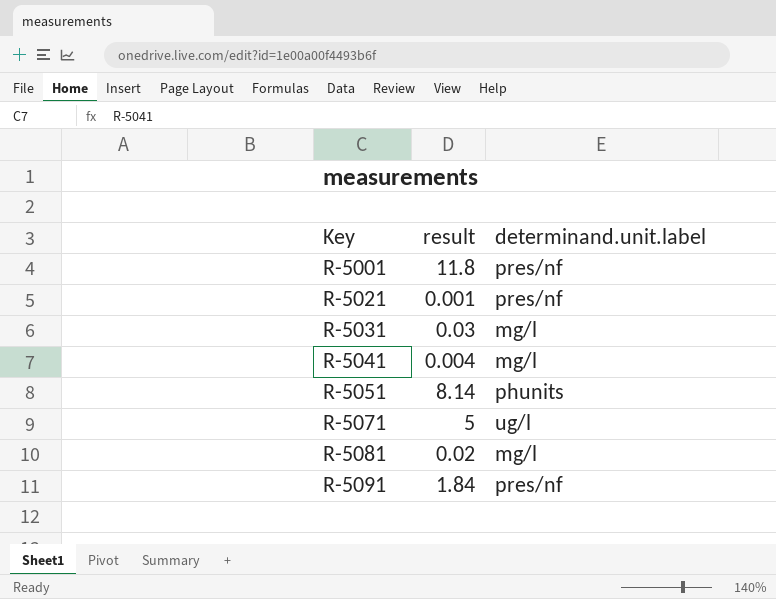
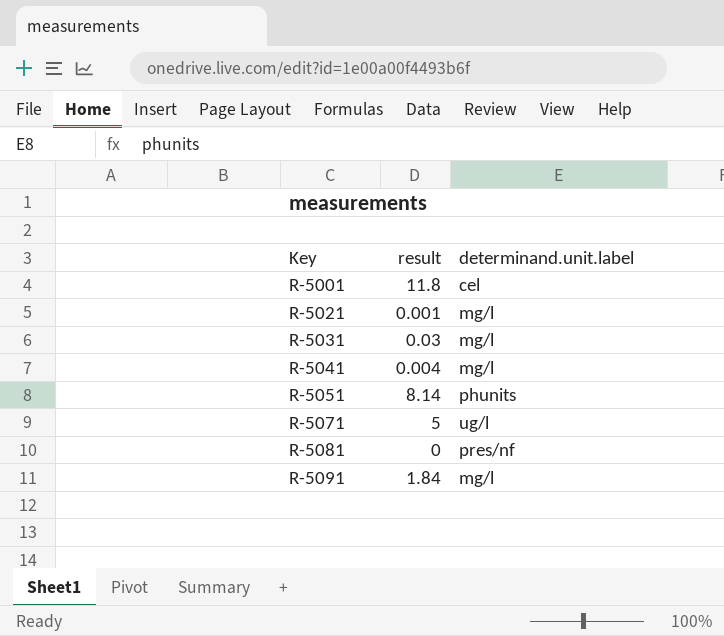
R-5001 | determinand.unit.label: pres/nf -> cel
R-5021 | determinand.unit.label: pres/nf -> mg/l
R-5081 | result: 0.02 -> 0
R-5081 | determinand.unit.label: mg/l -> pres/nf
R-5091 | determinand.unit.label: pres/nf -> mg/l

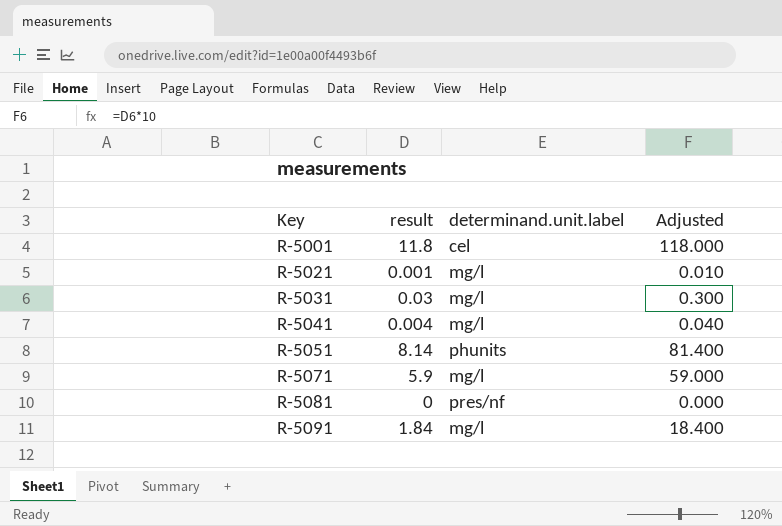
column Adjusted | formula: none -> [result] * 10
R-5071 | result: 5 -> 5.9
R-5071 | determinand.unit.label: ug/l -> mg/l

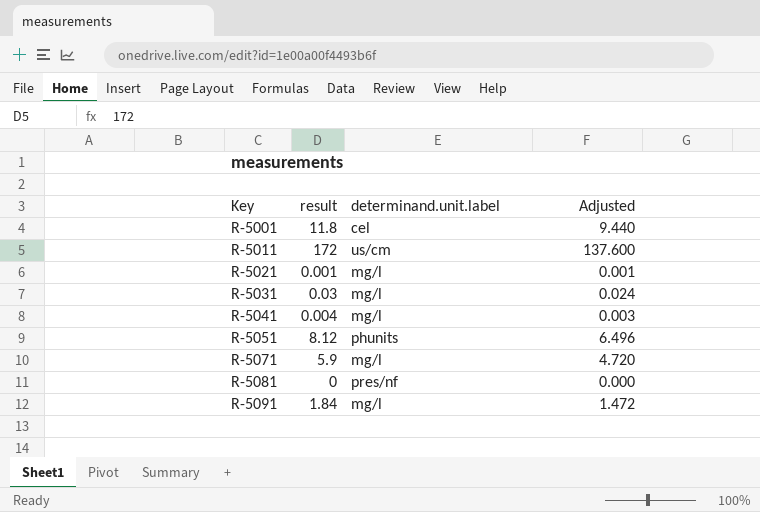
column Adjusted | formula: [result] * 10 -> [result] * 0.8
row R-5011: none -> 172 | us/cm | 137.600
R-5051 | result: 8.14 -> 8.12

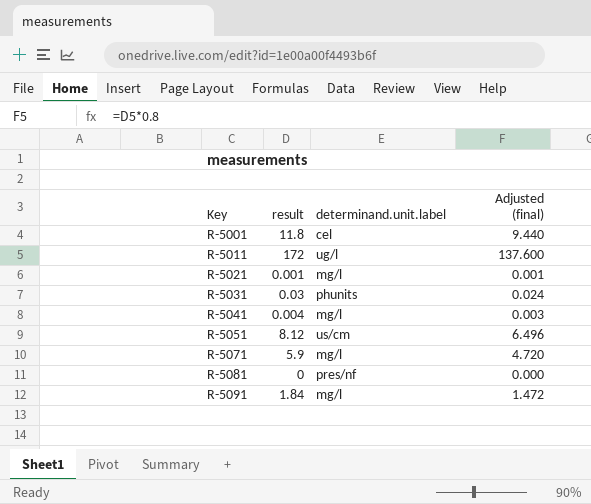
column name: Adjusted -> Adjusted (final)
R-5011 | determinand.unit.label: us/cm -> ug/l
R-5031 | determinand.unit.label: mg/l -> phunits
R-5051 | determinand.unit.label: phunits -> us/cm

